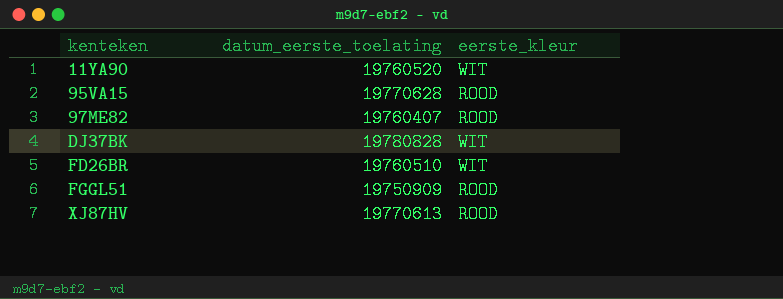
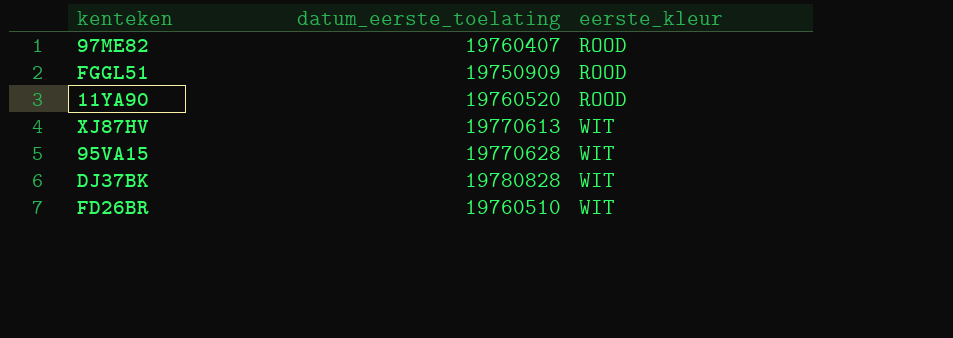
row order: kenteken ascending -> eerste_kleur ascending
11YA90 | eerste_kleur: WIT -> ROOD
XJ87HV | eerste_kleur: ROOD -> WIT
95VA15 | eerste_kleur: ROOD -> WIT

